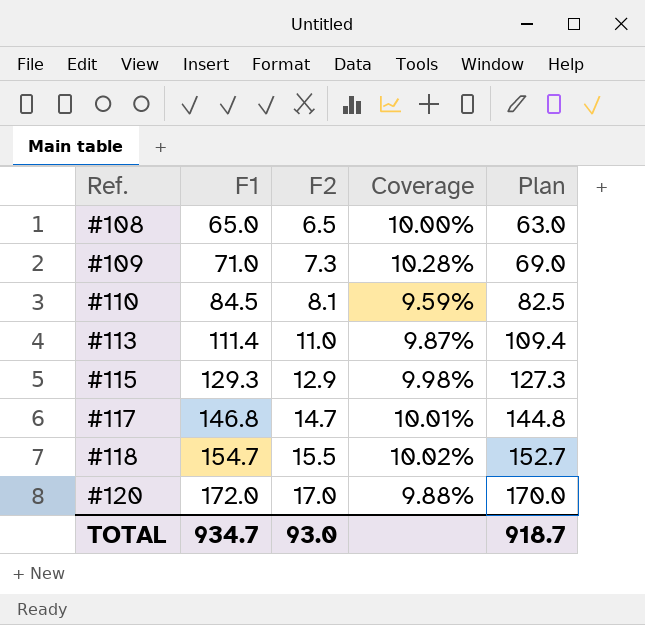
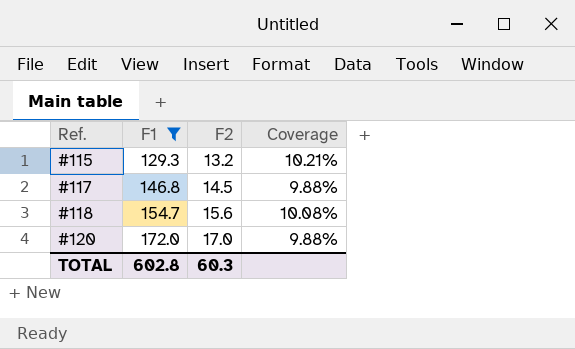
filter: none -> F1 >= 129.3
column Plan | formula: [F1] - 2 -> none
#115 | F2: 12.9 -> 13.2
#115 | Coverage: 9.98% -> 10.21%
#117 | F2: 14.7 -> 14.5
#117 | Coverage: 10.01% -> 9.88%
#118 | F2: 15.5 -> 15.6
#118 | Coverage: 10.02% -> 10.08%
TOTAL | F1: 934.7 -> 602.8
TOTAL | F2: 93.0 -> 60.3

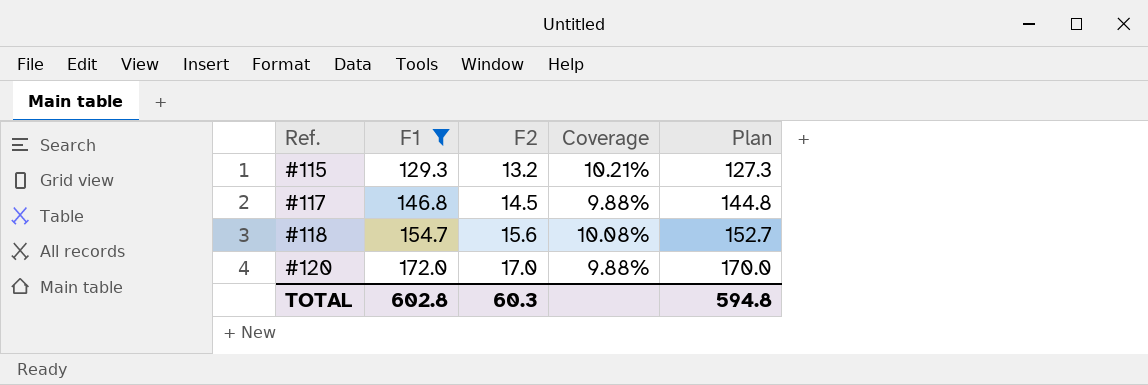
column Plan | formula: none -> [F1] - 2

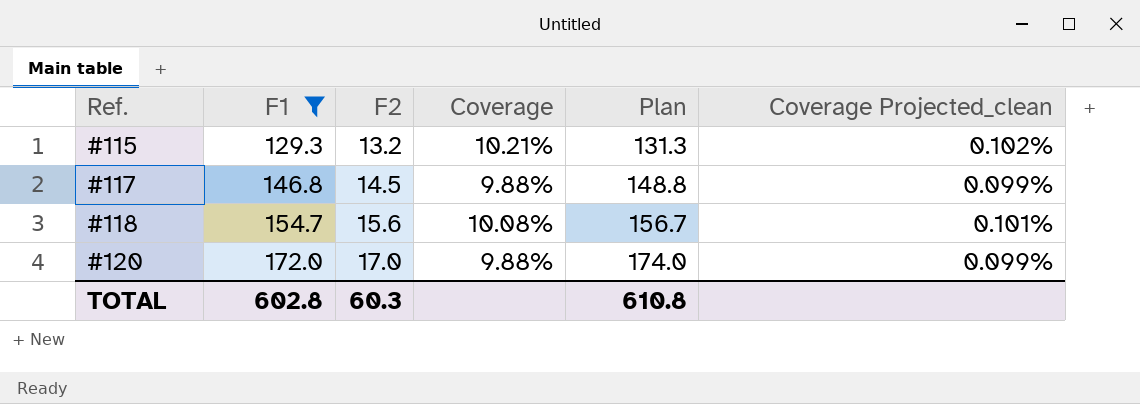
column Plan | formula: [F1] - 2 -> [F1] + 2
column Coverage Projected_clean | formula: none -> [Coverage] * 0.01
TOTAL | Plan: 594.8 -> 610.8

